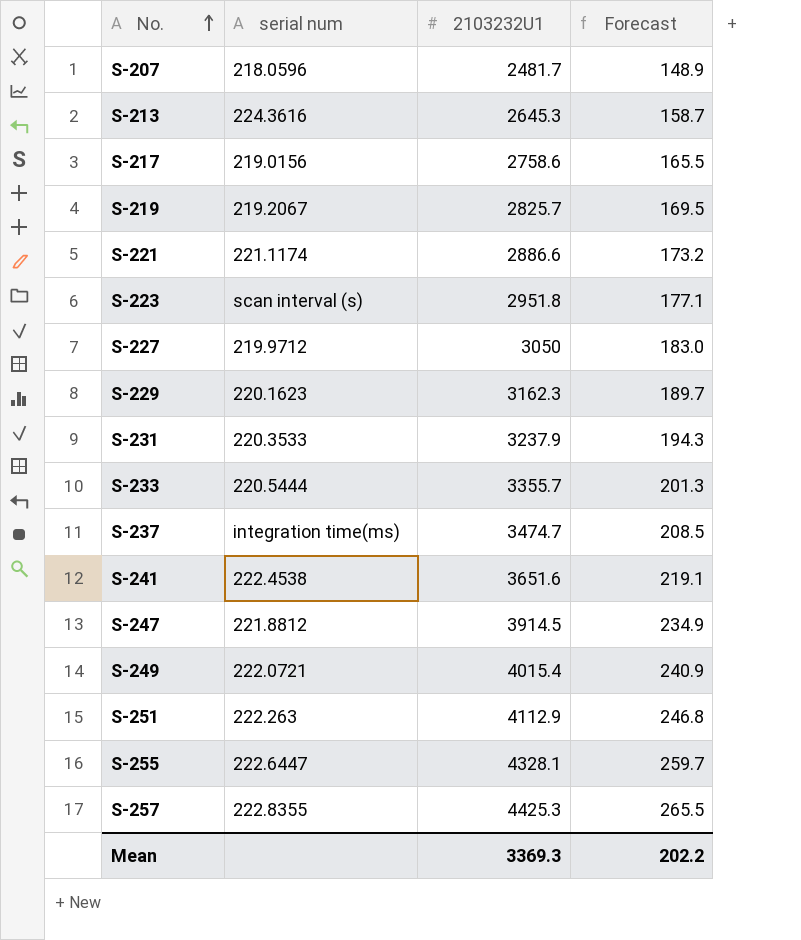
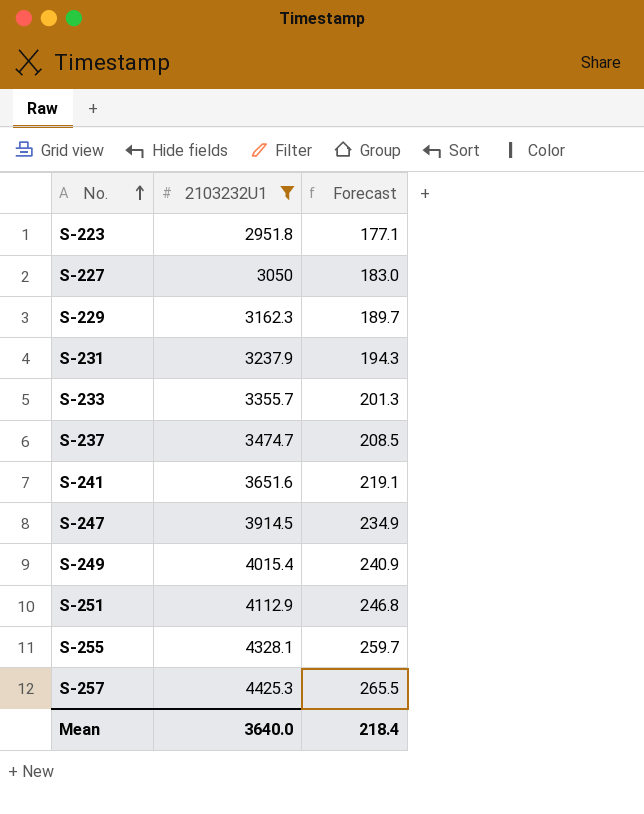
filter: none -> 2103232U1 >= 2951.8
column serial num | position: 2 -> none
Mean | 2103232U1: 3369.3 -> 3640.0
Mean | Forecast: 202.2 -> 218.4

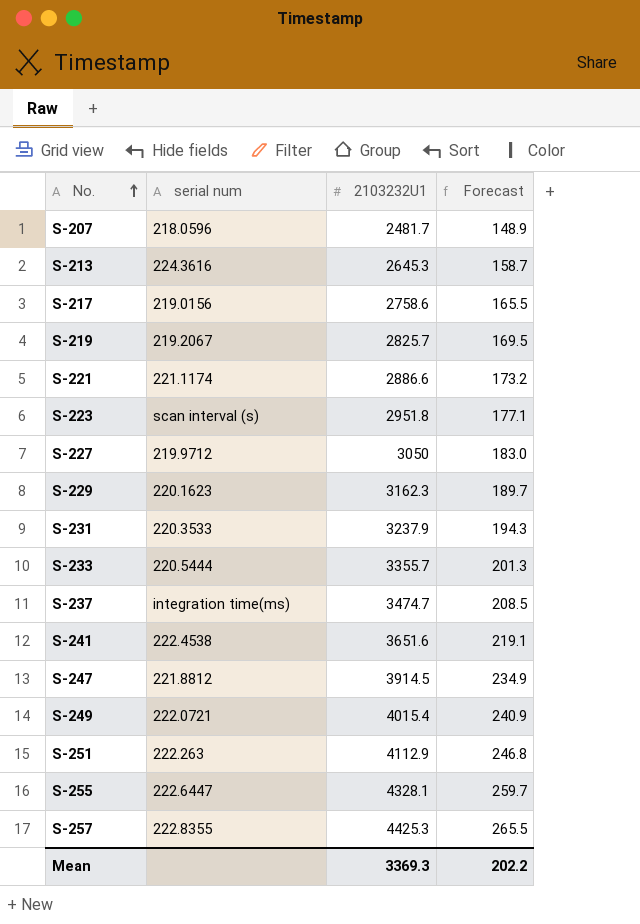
filter: 2103232U1 >= 2951.8 -> none
column serial num | position: none -> 2
Mean | 2103232U1: 3640.0 -> 3369.3
Mean | Forecast: 218.4 -> 202.2

